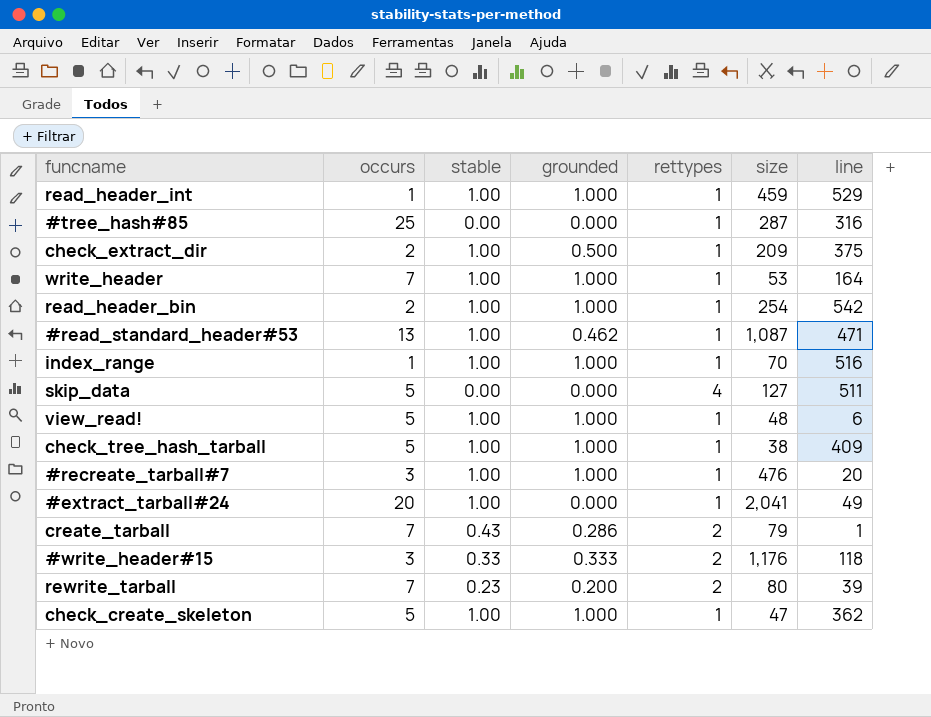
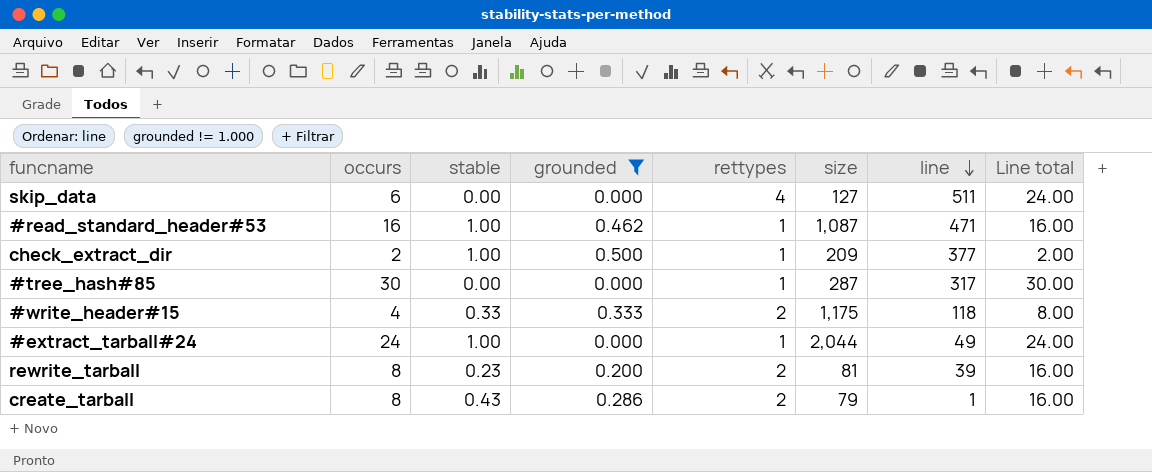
filter: none -> grounded != 1.000
row order: none -> line descending
column Line total | formula: none -> [occurs] * [rettypes]
skip_data | occurs: 5 -> 6
#read_standard_header#53 | occurs: 13 -> 16
check_extract_dir | line: 375 -> 377
#tree_hash#85 | occurs: 25 -> 30
#tree_hash#85 | line: 316 -> 317
#write_header#15 | occurs: 3 -> 4
#write_header#15 | size: 1,176 -> 1,175
#extract_tarball#24 | occurs: 20 -> 24
#extract_tarball#24 | size: 2,041 -> 2,044
rewrite_tarball | occurs: 7 -> 8
rewrite_tarball | size: 80 -> 81
create_tarball | occurs: 7 -> 8

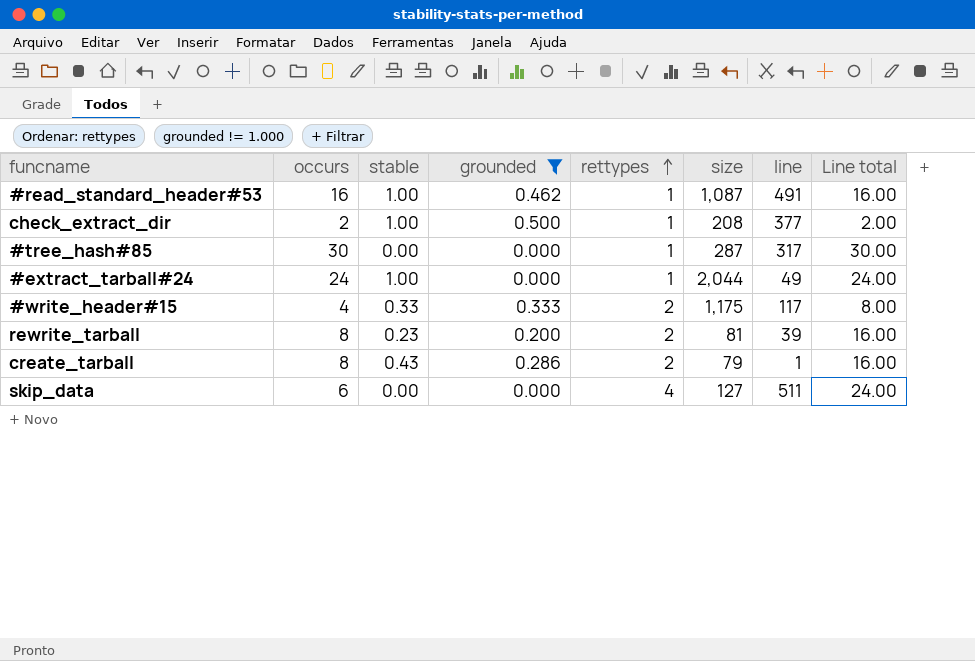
row order: line descending -> rettypes ascending
#read_standard_header#53 | line: 471 -> 491
check_extract_dir | size: 209 -> 208
#write_header#15 | line: 118 -> 117

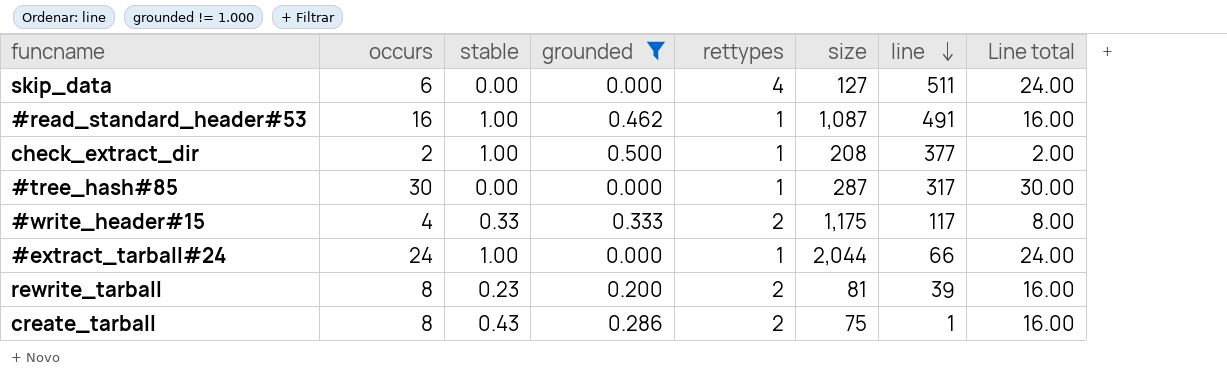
row order: rettypes ascending -> line descending
#extract_tarball#24 | line: 49 -> 66
create_tarball | size: 79 -> 75

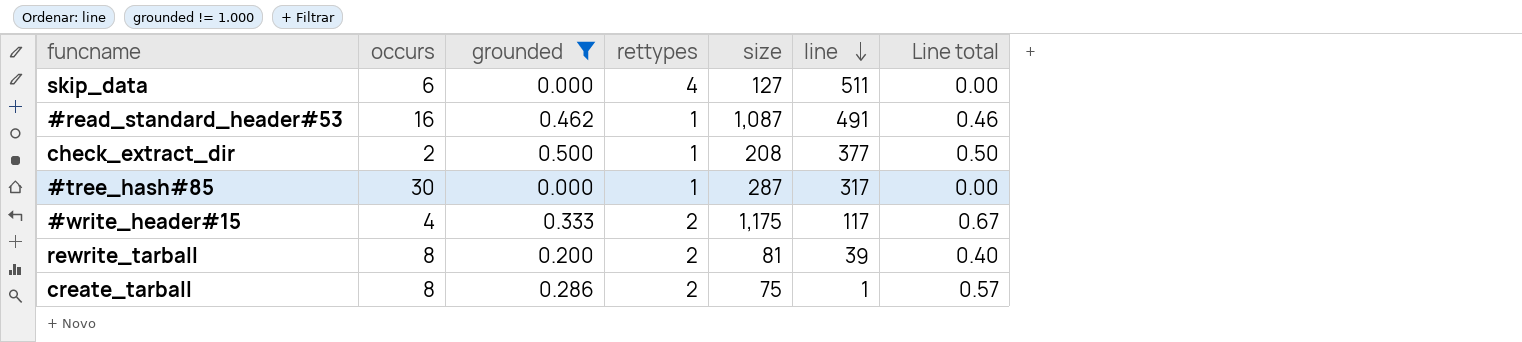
column stable | position: 3 -> none
column Line total | formula: [occurs] * [rettypes] -> [grounded] * [rettypes]
row #extract_tarball#24: 24 | 1.00 | 0.000 | 1 | 2,044 | 66 | 24.00 -> none

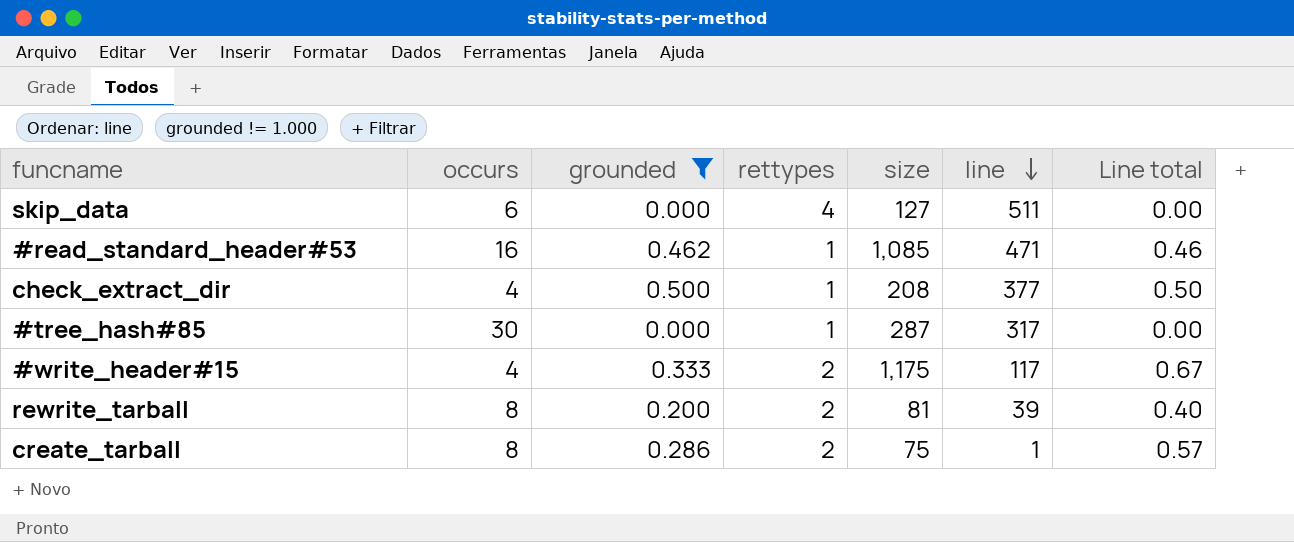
#read_standard_header#53 | size: 1,087 -> 1,085
#read_standard_header#53 | line: 491 -> 471
check_extract_dir | occurs: 2 -> 4

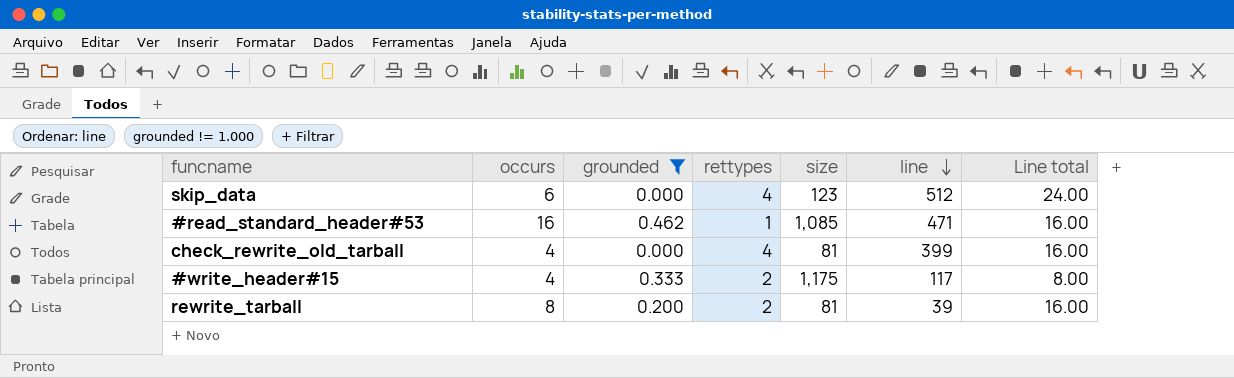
column Line total | formula: [grounded] * [rettypes] -> [occurs] * [rettypes]
row check_extract_dir: 4 | 0.500 | 1 | 208 | 377 | 0.50 -> none
row #tree_hash#85: 30 | 0.000 | 1 | 287 | 317 | 0.00 -> none
row create_tarball: 8 | 0.286 | 2 | 75 | 1 | 0.57 -> none
skip_data | size: 127 -> 123
skip_data | line: 511 -> 512
row check_rewrite_old_tarball: none -> 4 | 0.000 | 4 | 81 | 399 | 16.00

